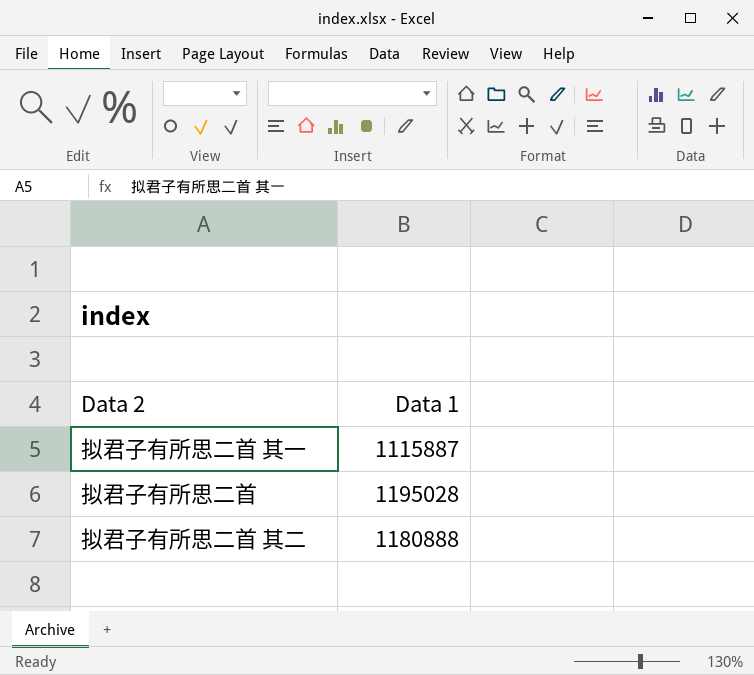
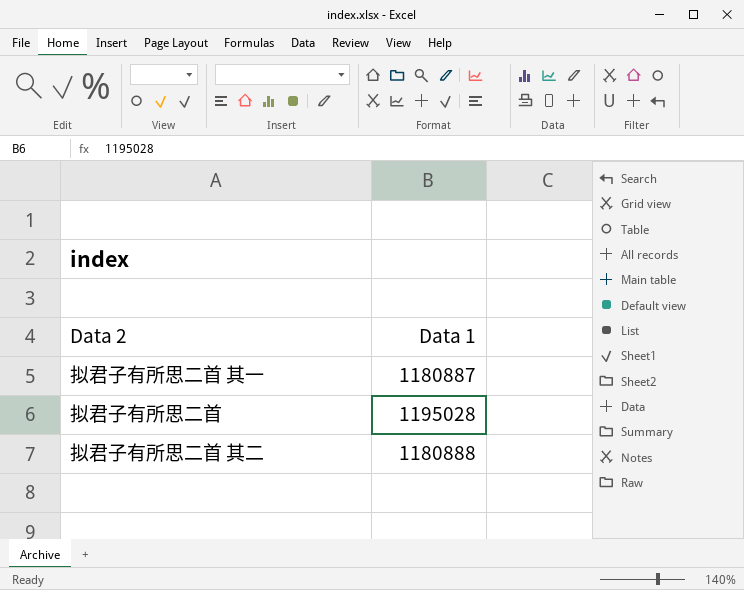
拟君子有所思二首 其一 | Data 1: 1115887 -> 1180887

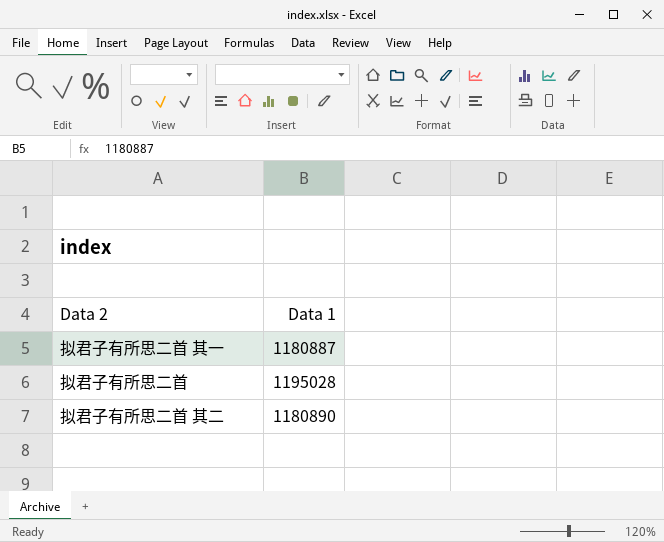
拟君子有所思二首 其二 | Data 1: 1180888 -> 1180890

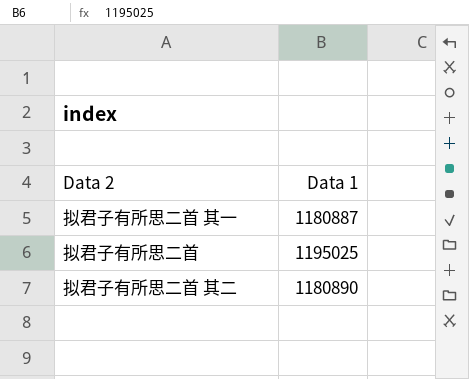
拟君子有所思二首 | Data 1: 1195028 -> 1195025

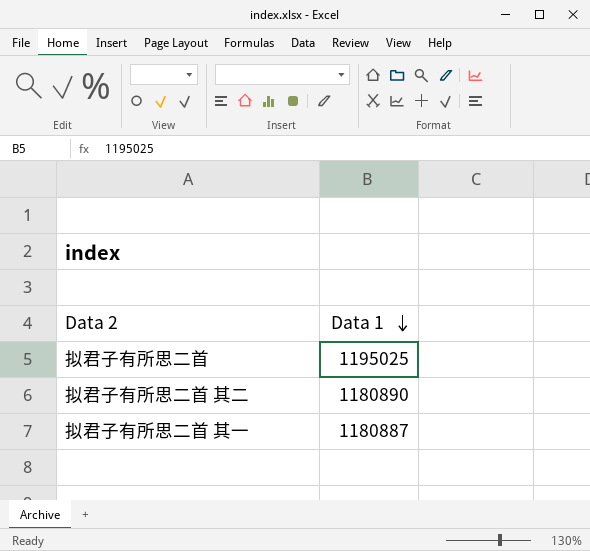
row order: none -> Data 1 descending

